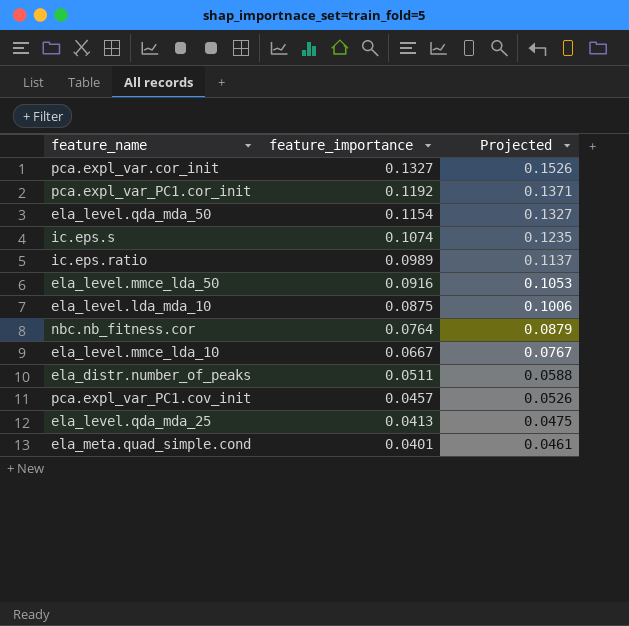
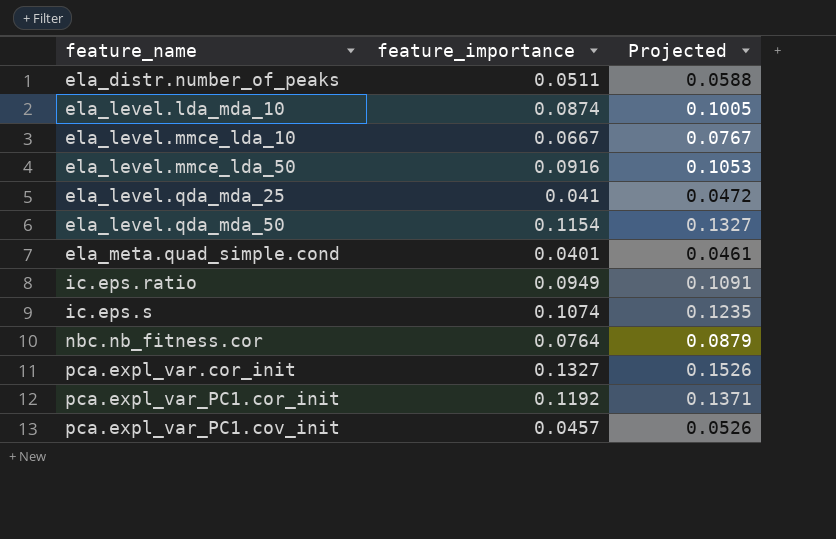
row order: feature_importance descending -> feature_name ascending
ela_level.lda_mda_10 | feature_importance: 0.0875 -> 0.0874
ela_level.lda_mda_10 | Projected: 0.1006 -> 0.1005
ela_level.qda_mda_25 | feature_importance: 0.0413 -> 0.041
ela_level.qda_mda_25 | Projected: 0.0475 -> 0.0472
ic.eps.ratio | feature_importance: 0.0989 -> 0.0949
ic.eps.ratio | Projected: 0.1137 -> 0.1091

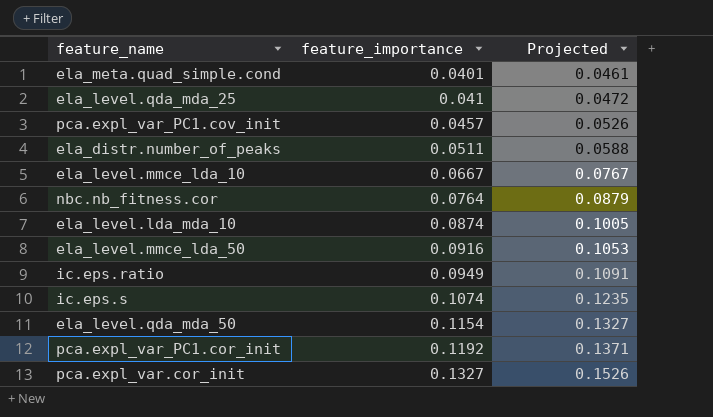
row order: feature_name ascending -> feature_importance ascending

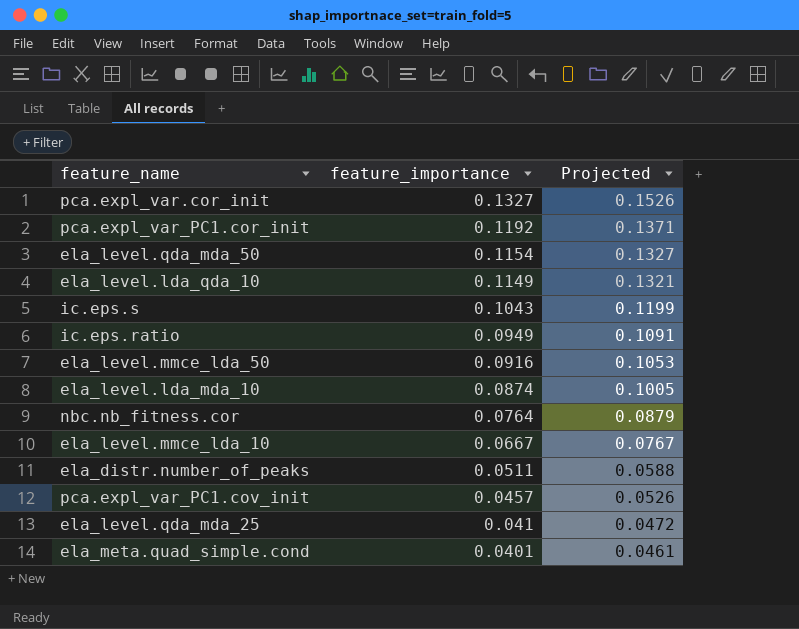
row order: feature_importance ascending -> feature_importance descending
row ela_level.lda_qda_10: none -> 0.1149 | 0.1321
ic.eps.s | feature_importance: 0.1074 -> 0.1043
ic.eps.s | Projected: 0.1235 -> 0.1199

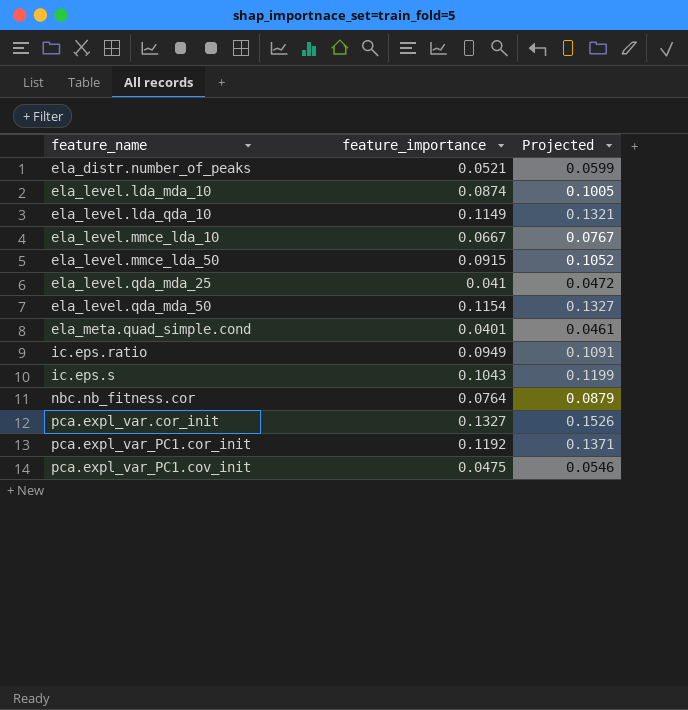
row order: feature_importance descending -> feature_name ascending
ela_distr.number_of_peaks | feature_importance: 0.0511 -> 0.0521
ela_distr.number_of_peaks | Projected: 0.0588 -> 0.0599
ela_level.mmce_lda_50 | feature_importance: 0.0916 -> 0.0915
ela_level.mmce_lda_50 | Projected: 0.1053 -> 0.1052
pca.expl_var_PC1.cov_init | feature_importance: 0.0457 -> 0.0475
pca.expl_var_PC1.cov_init | Projected: 0.0526 -> 0.0546

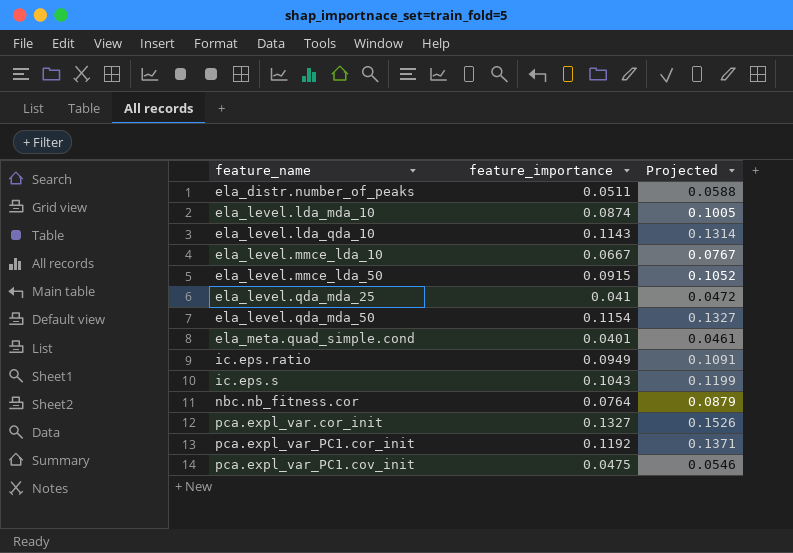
ela_distr.number_of_peaks | feature_importance: 0.0521 -> 0.0511
ela_distr.number_of_peaks | Projected: 0.0599 -> 0.0588
ela_level.lda_qda_10 | feature_importance: 0.1149 -> 0.1143
ela_level.lda_qda_10 | Projected: 0.1321 -> 0.1314

